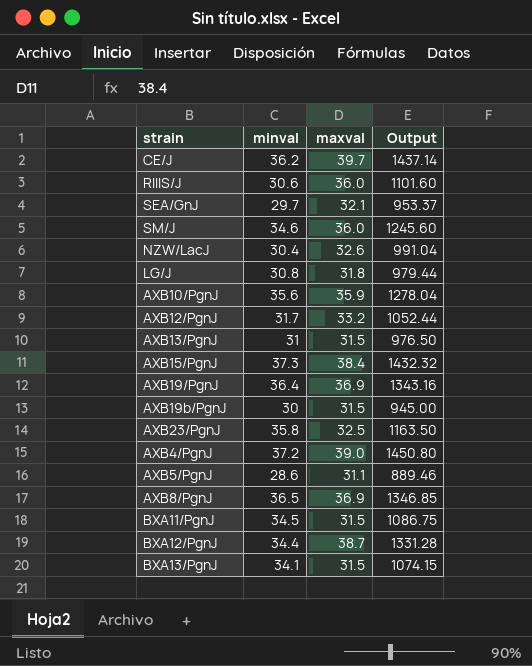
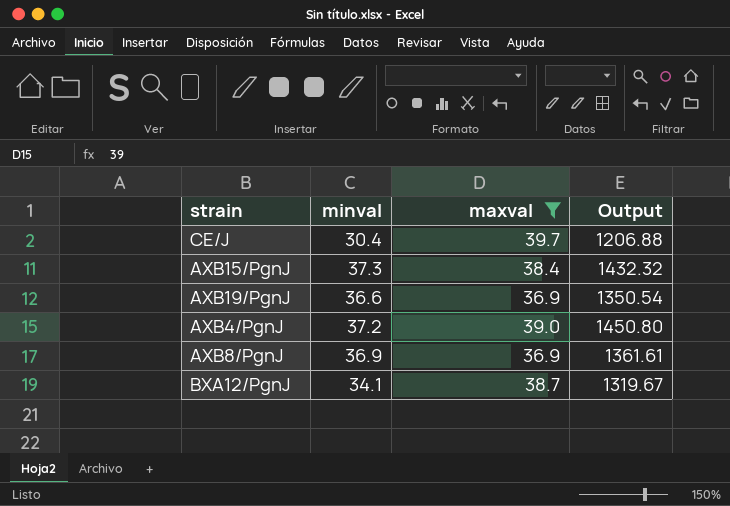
filter: none -> maxval >= 36.9
CE/J | minval: 36.2 -> 30.4
CE/J | Output: 1437.14 -> 1206.88
AXB19/PgnJ | minval: 36.4 -> 36.6
AXB19/PgnJ | Output: 1343.16 -> 1350.54
AXB8/PgnJ | minval: 36.5 -> 36.9
AXB8/PgnJ | Output: 1346.85 -> 1361.61
BXA12/PgnJ | minval: 34.4 -> 34.1
BXA12/PgnJ | Output: 1331.28 -> 1319.67

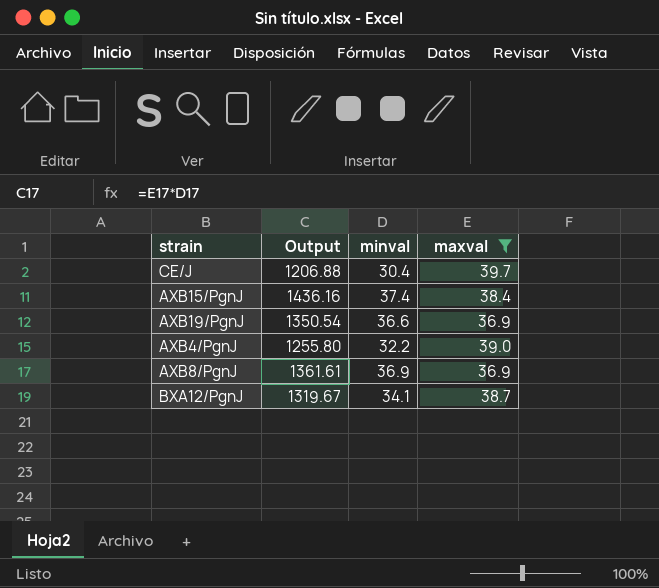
column Output | position: 4 -> 2
AXB15/PgnJ | Output: 1432.32 -> 1436.16
AXB15/PgnJ | minval: 37.3 -> 37.4
AXB4/PgnJ | Output: 1450.80 -> 1255.80
AXB4/PgnJ | minval: 37.2 -> 32.2

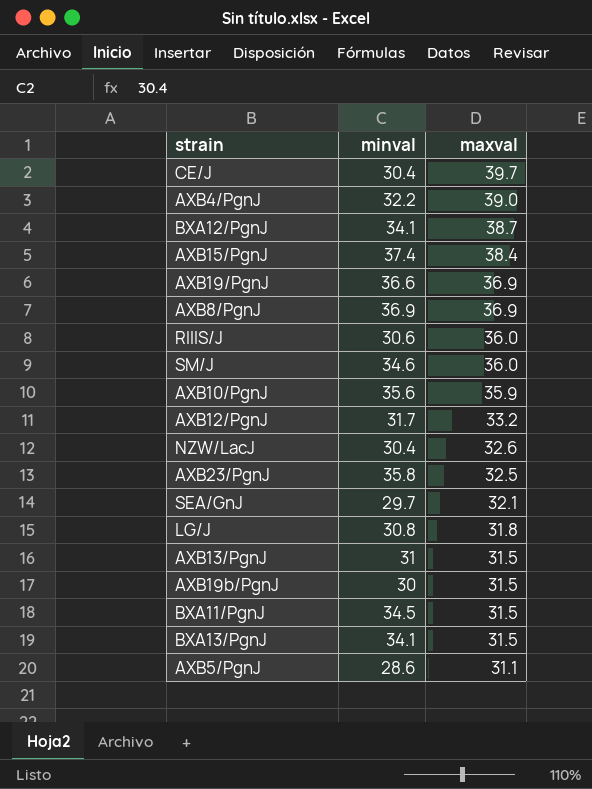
filter: maxval >= 36.9 -> none
row order: none -> maxval descending
column Output | formula: [minval] * [maxval] -> none

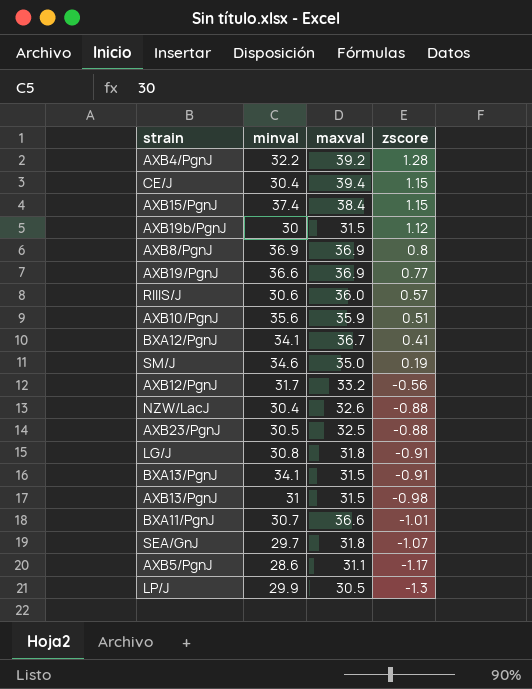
row order: maxval descending -> zscore descending
column zscore | position: none -> 4
AXB4/PgnJ | maxval: 39.0 -> 39.2
CE/J | maxval: 39.7 -> 39.4
BXA12/PgnJ | maxval: 38.7 -> 36.7
SM/J | maxval: 36.0 -> 35.0
AXB23/PgnJ | minval: 35.8 -> 30.5
BXA11/PgnJ | minval: 34.5 -> 30.7
BXA11/PgnJ | maxval: 31.5 -> 36.6
SEA/GnJ | maxval: 32.1 -> 31.8
row LP/J: none -> 29.9 | 30.5 | -1.3

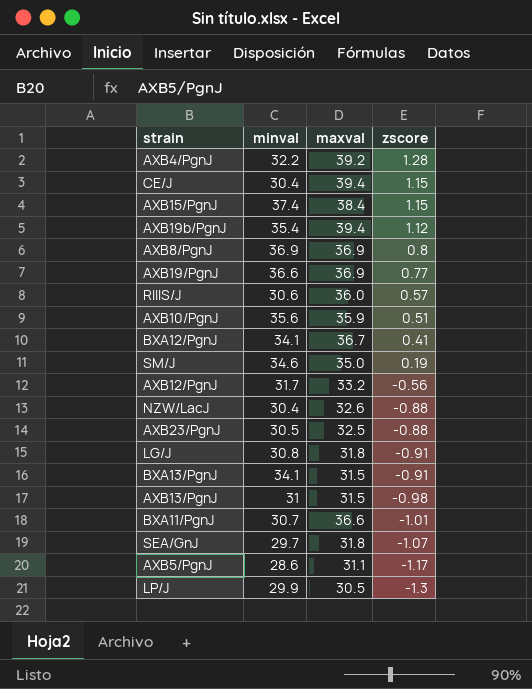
AXB19b/PgnJ | minval: 30 -> 35.4
AXB19b/PgnJ | maxval: 31.5 -> 39.4

